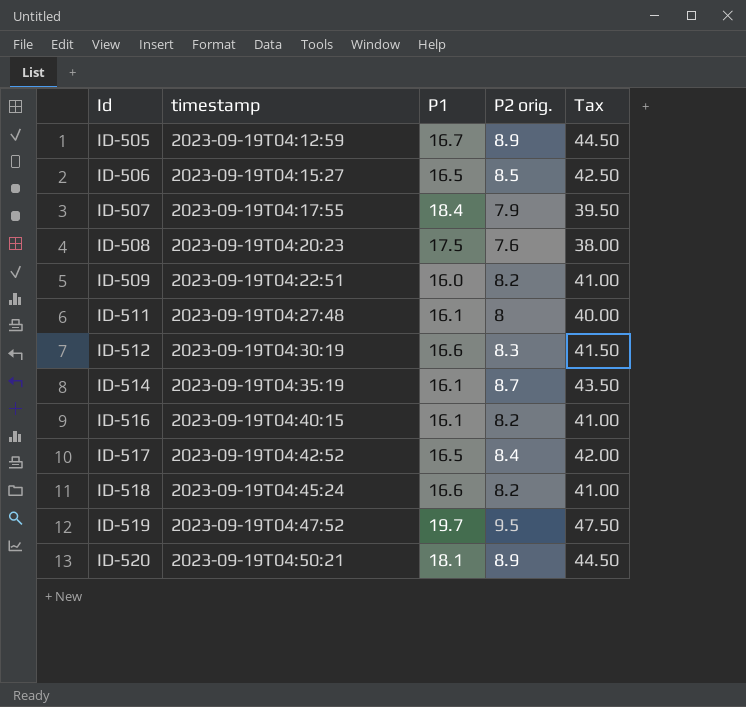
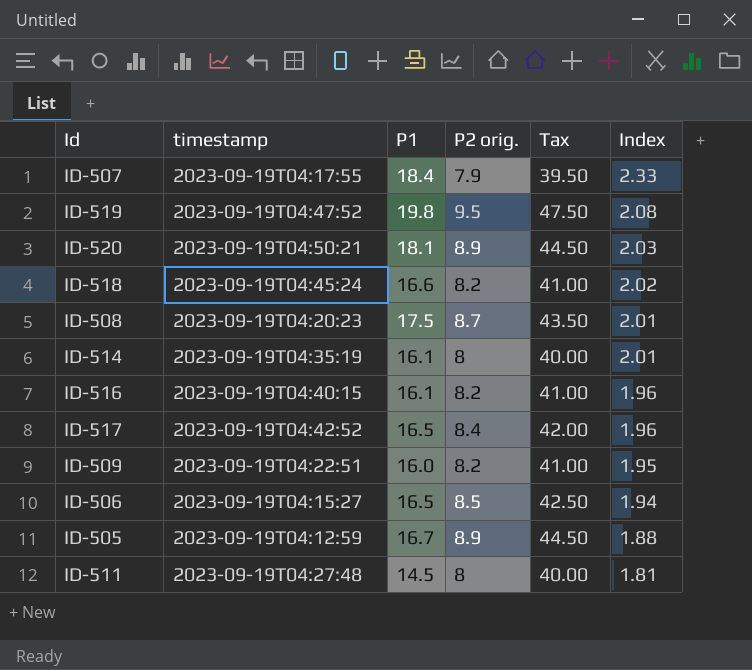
row order: Id ascending -> Index descending
column Index | formula: none -> [P1] / [P2 orig.]
row ID-512: 2023-09-19T04:30:19 | 16.6 | 8.3 | 41.50 -> none
ID-519 | P1: 19.7 -> 19.8
ID-508 | P2 orig.: 7.6 -> 8.7
ID-508 | Tax: 38.00 -> 43.50
ID-514 | P2 orig.: 8.7 -> 8
ID-514 | Tax: 43.50 -> 40.00
ID-511 | P1: 16.1 -> 14.5

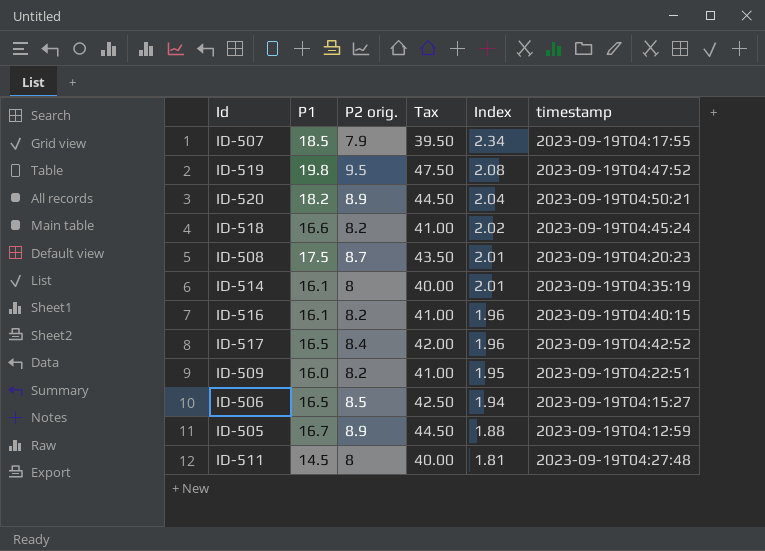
column timestamp | position: 2 -> 6
ID-507 | P1: 18.4 -> 18.5
ID-507 | Index: 2.33 -> 2.34
ID-520 | P1: 18.1 -> 18.2
ID-520 | Index: 2.03 -> 2.04

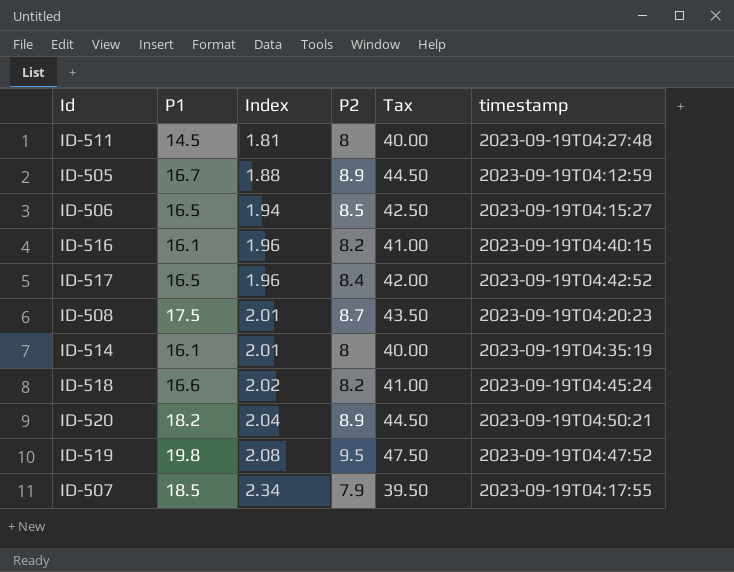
row order: Index descending -> Index ascending
column Index | position: 5 -> 3
column name: P2 orig. -> P2
row ID-509: 16.0 | 8.2 | 41.00 | 1.95 | 2023-09-19T04:22:51 -> none

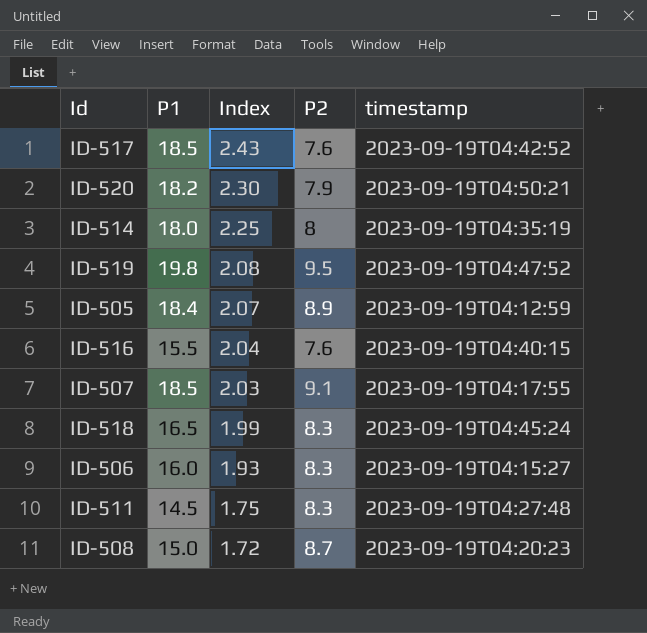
row order: Index ascending -> Index descending
column Tax | formula: [P2] * 5 -> none
ID-517 | P1: 16.5 -> 18.5
ID-517 | Index: 1.96 -> 2.43
ID-517 | P2: 8.4 -> 7.6
ID-520 | Index: 2.04 -> 2.30
ID-520 | P2: 8.9 -> 7.9
ID-514 | P1: 16.1 -> 18.0
ID-514 | Index: 2.01 -> 2.25
ID-505 | P1: 16.7 -> 18.4
ID-505 | Index: 1.88 -> 2.07
ID-516 | P1: 16.1 -> 15.5
ID-516 | Index: 1.96 -> 2.04
ID-516 | P2: 8.2 -> 7.6
ID-507 | Index: 2.34 -> 2.03
ID-507 | P2: 7.9 -> 9.1
ID-518 | P1: 16.6 -> 16.5
ID-518 | Index: 2.02 -> 1.99
ID-518 | P2: 8.2 -> 8.3
ID-506 | P1: 16.5 -> 16.0
ID-506 | Index: 1.94 -> 1.93
ID-506 | P2: 8.5 -> 8.3
ID-511 | Index: 1.81 -> 1.75
ID-511 | P2: 8 -> 8.3
ID-508 | P1: 17.5 -> 15.0
ID-508 | Index: 2.01 -> 1.72

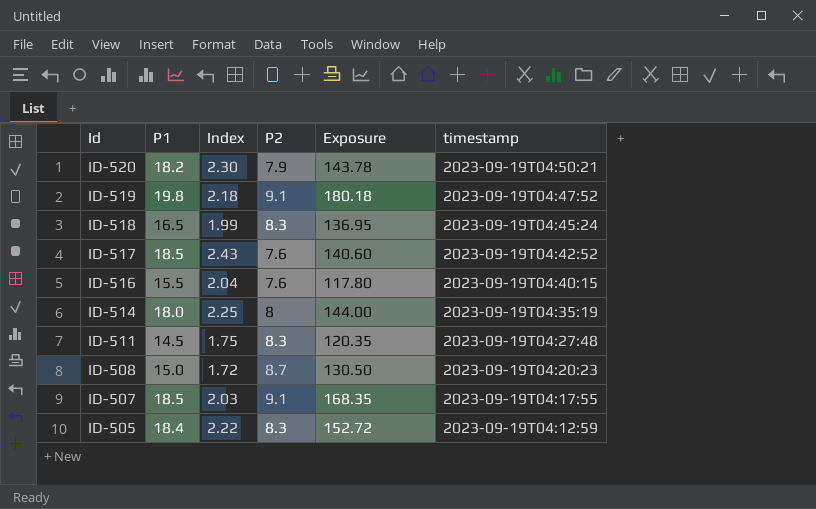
row order: Index descending -> Id descending
column Exposure | formula: none -> [P1] * [P2]
row ID-506: 16.0 | 1.93 | 8.3 | 2023-09-19T04:15:27 -> none
ID-519 | Index: 2.08 -> 2.18
ID-519 | P2: 9.5 -> 9.1
ID-505 | Index: 2.07 -> 2.22
ID-505 | P2: 8.9 -> 8.3

